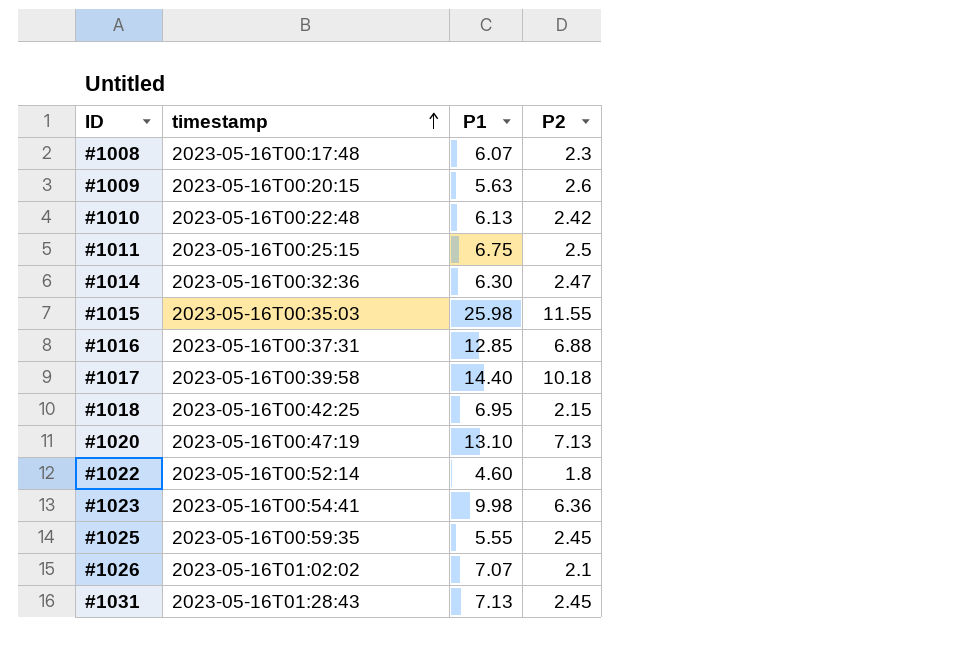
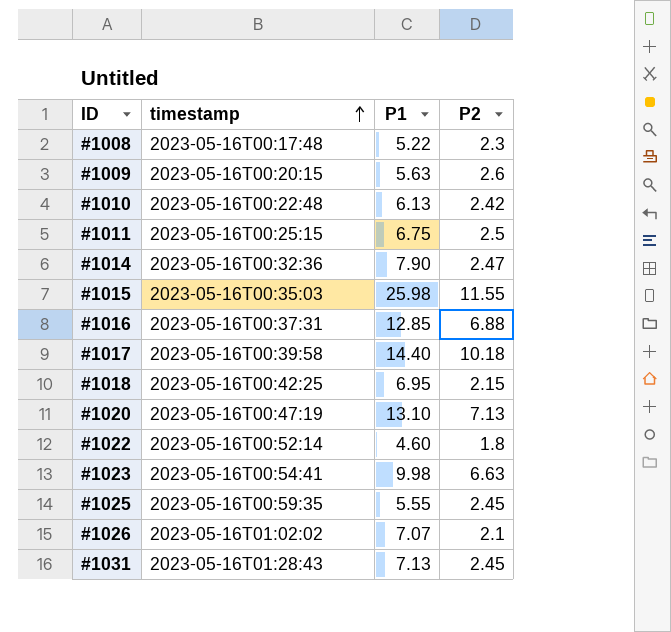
#1008 | P1: 6.07 -> 5.22
#1014 | P1: 6.30 -> 7.90
#1023 | P2: 6.36 -> 6.63

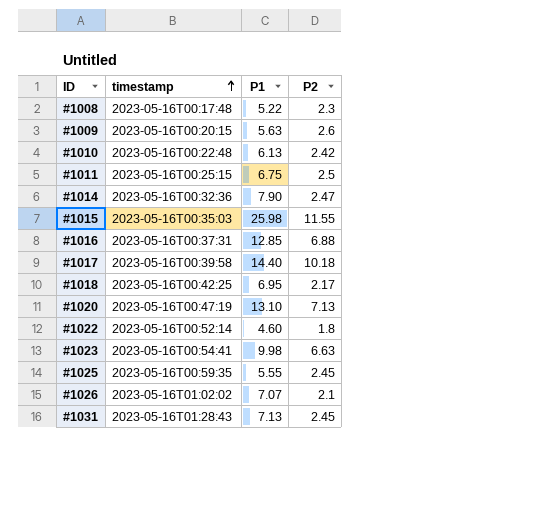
#1018 | P2: 2.15 -> 2.17

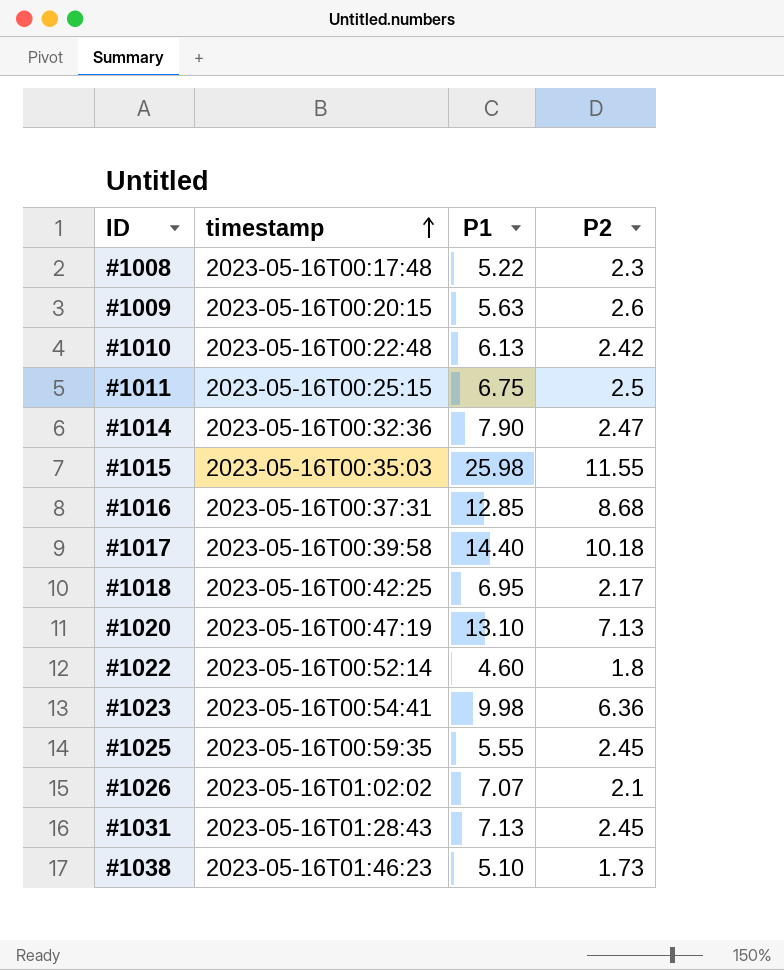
#1016 | P2: 6.88 -> 8.68
#1023 | P2: 6.63 -> 6.36
row #1038: none -> 2023-05-16T01:46:23 | 5.10 | 1.73

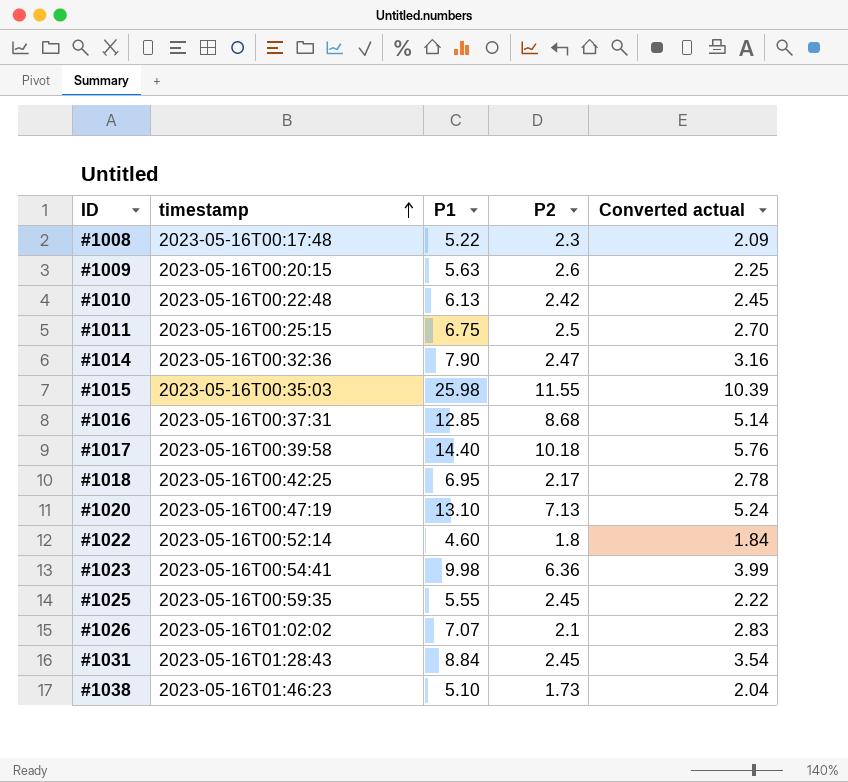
column Converted actual | formula: none -> [P1] * 0.4
#1031 | P1: 7.13 -> 8.84

